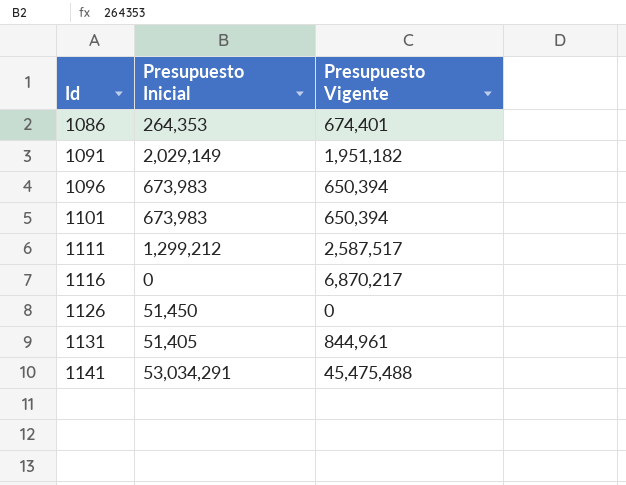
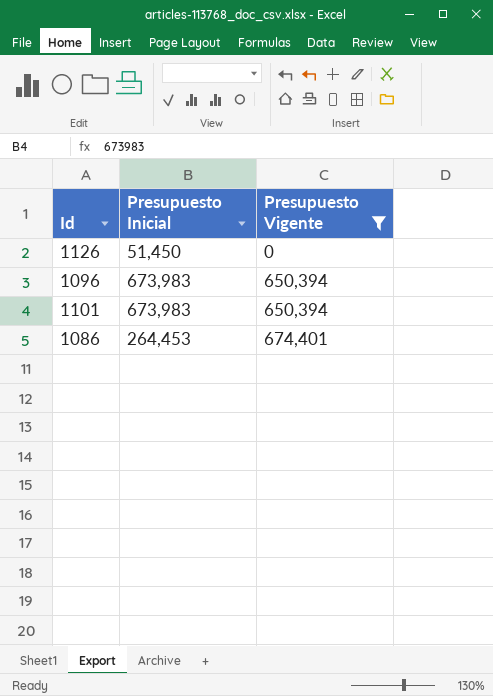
filter: none -> Presupuesto Vigente <= 674,401
row order: Id ascending -> Presupuesto Vigente ascending
1086 | Presupuesto Inicial: 264,353 -> 264,453

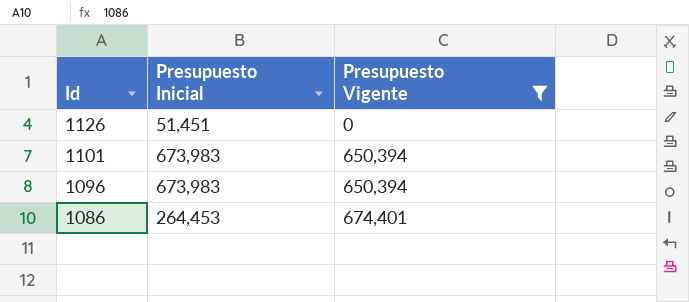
row order: Presupuesto Vigente ascending -> Id descending
1126 | Presupuesto Inicial: 51,450 -> 51,451

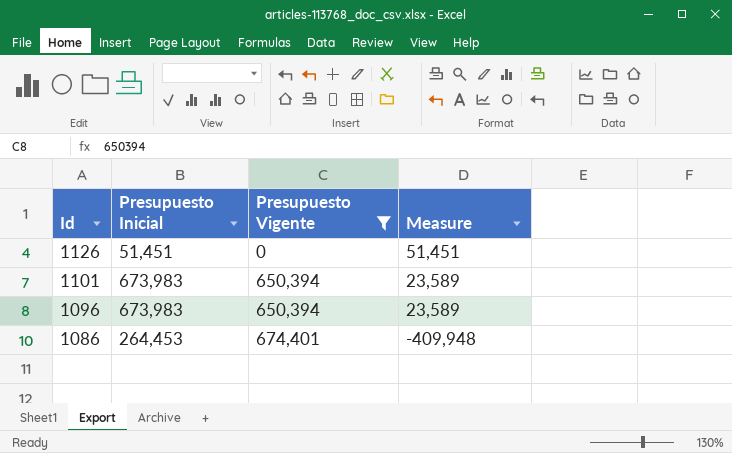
column Measure | formula: none -> [Presupuesto Inicial] - [Presupuesto Vigente]

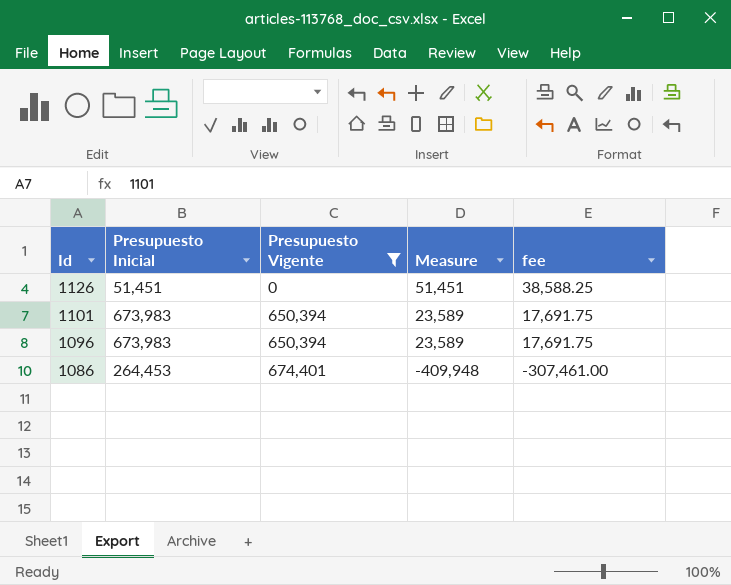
column fee | formula: none -> [Measure] * 0.75

